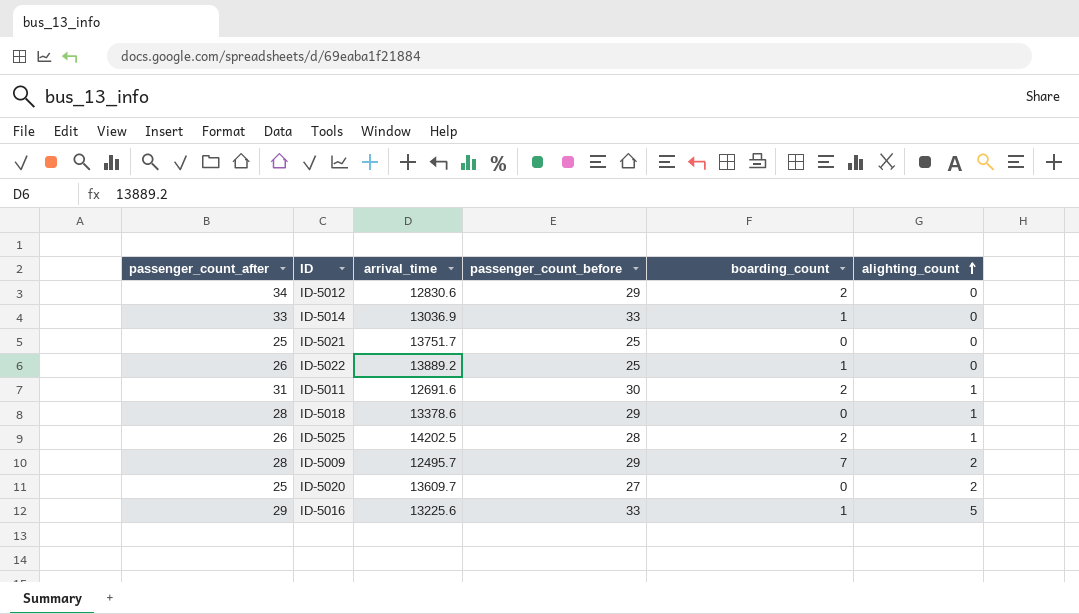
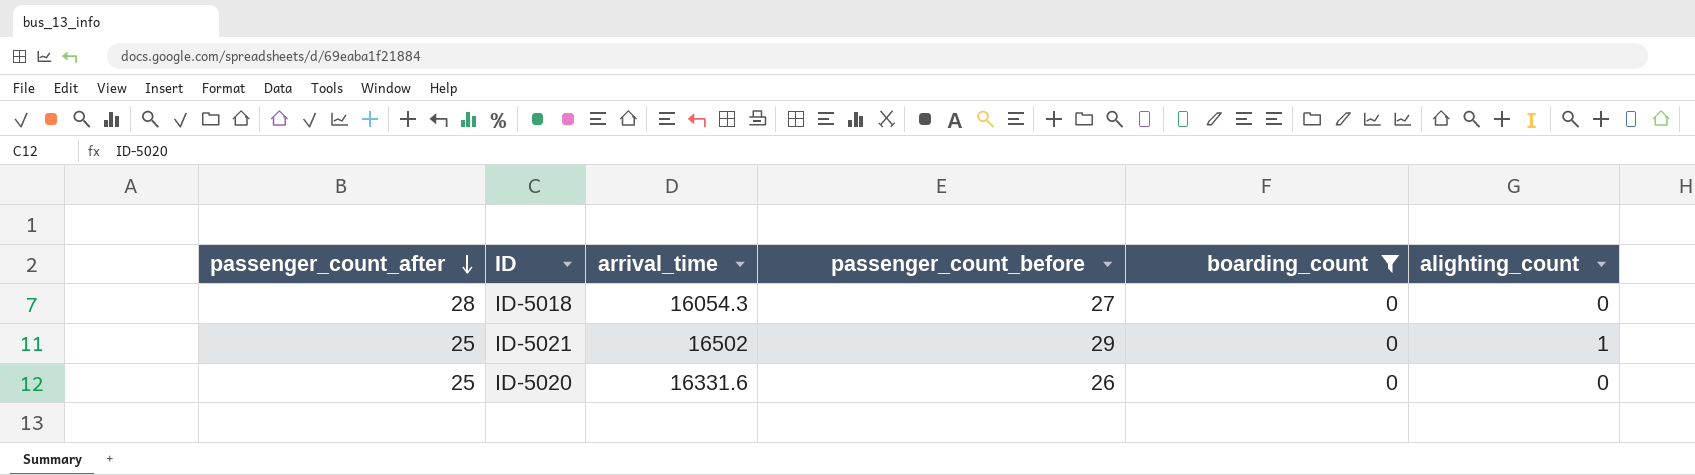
filter: none -> boarding_count = 0
row order: alighting_count ascending -> passenger_count_after descending
ID-5018 | arrival_time: 13378.6 -> 16054.3
ID-5018 | passenger_count_before: 29 -> 27
ID-5018 | alighting_count: 1 -> 0
ID-5021 | arrival_time: 13751.7 -> 16502
ID-5021 | passenger_count_before: 25 -> 29
ID-5021 | alighting_count: 0 -> 1
ID-5020 | arrival_time: 13609.7 -> 16331.6
ID-5020 | passenger_count_before: 27 -> 26
ID-5020 | alighting_count: 2 -> 0

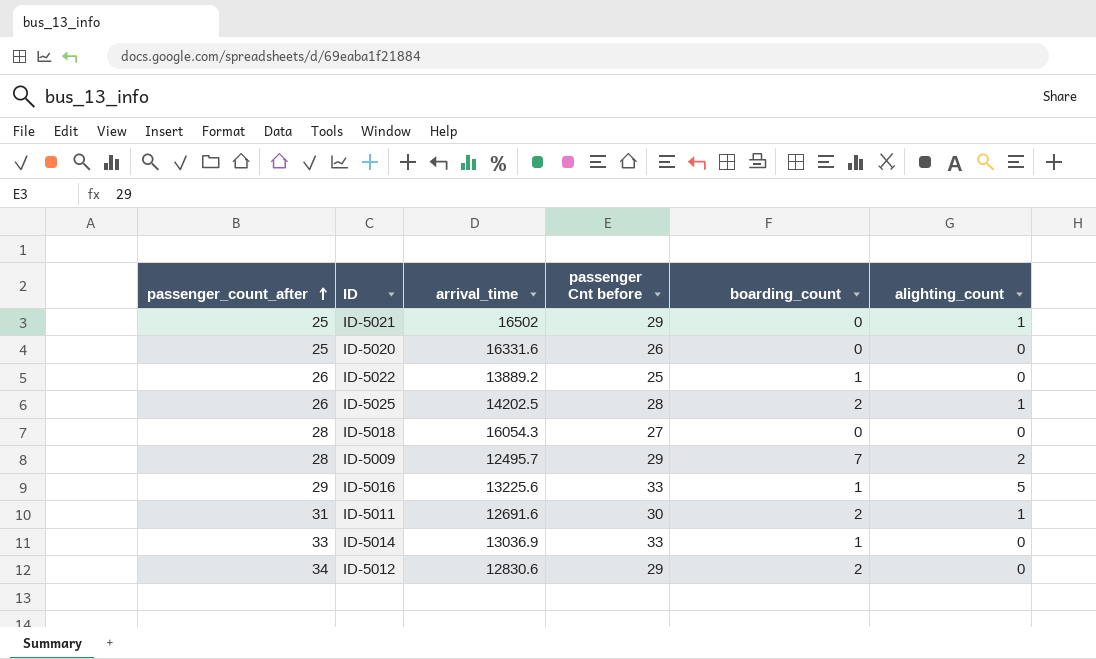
filter: boarding_count = 0 -> none
row order: passenger_count_after descending -> passenger_count_after ascending
column name: passenger_count_before -> passenger Cnt before

